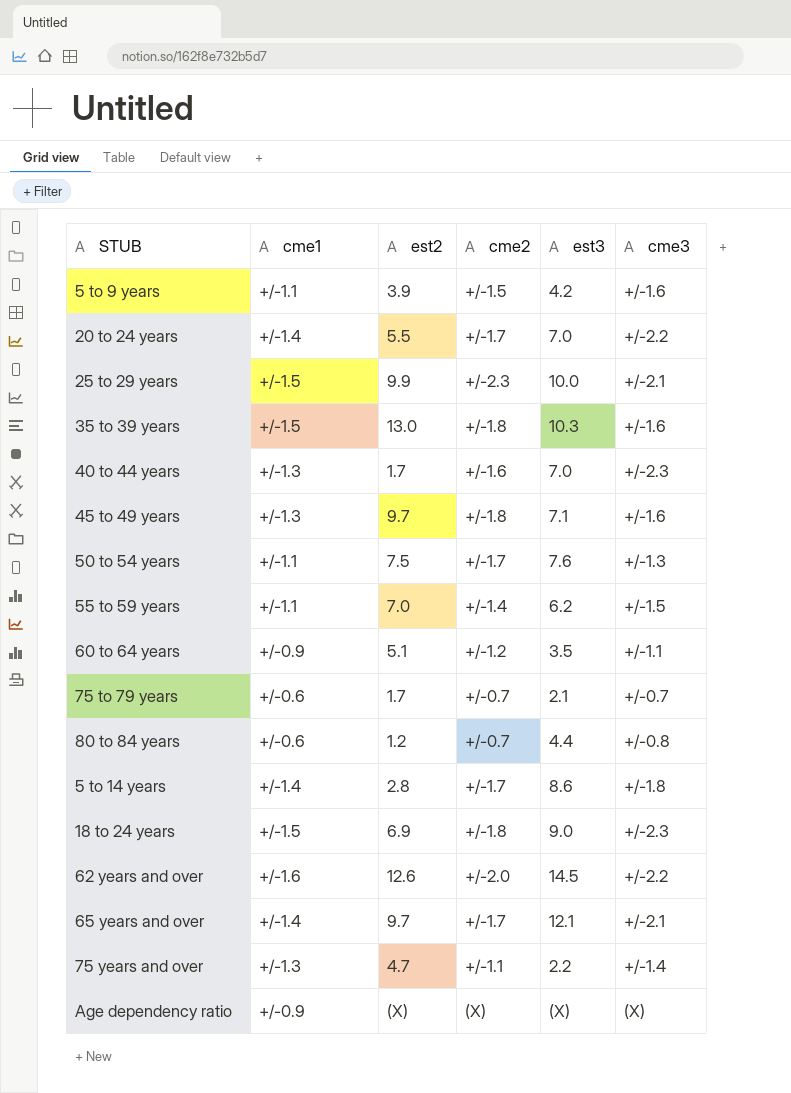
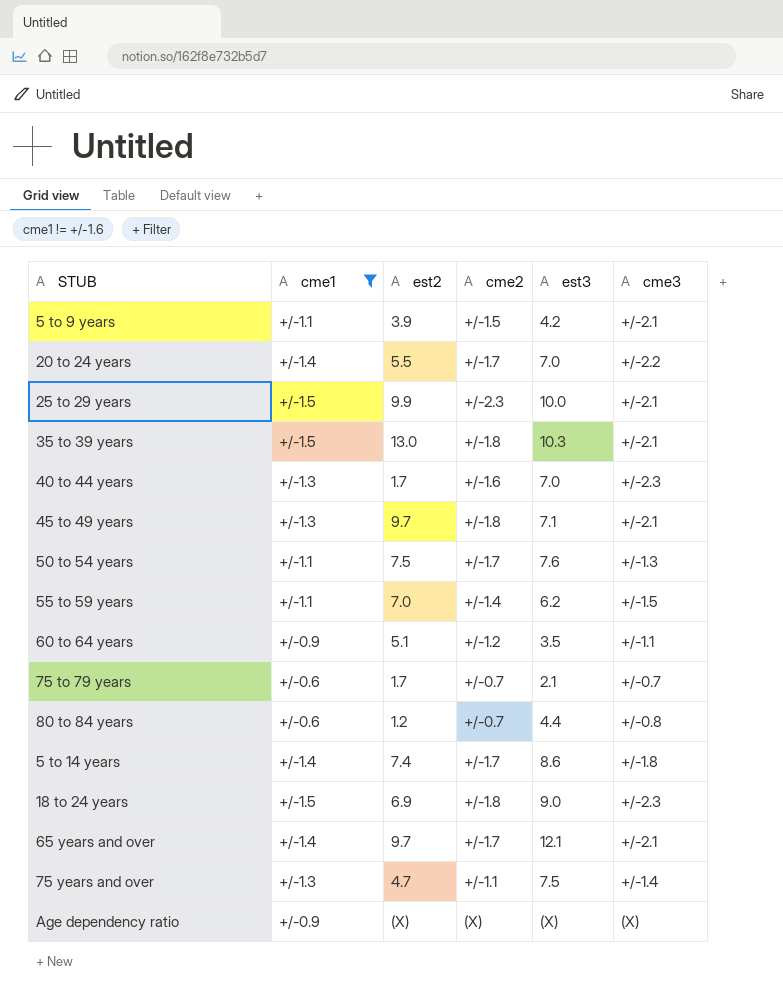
filter: none -> cme1 != +/-1.6
5 to 9 years | cme3: +/-1.6 -> +/-2.1
35 to 39 years | cme3: +/-1.6 -> +/-2.1
45 to 49 years | cme3: +/-1.6 -> +/-2.1
5 to 14 years | est2: 2.8 -> 7.4
75 years and over | est3: 2.2 -> 7.5

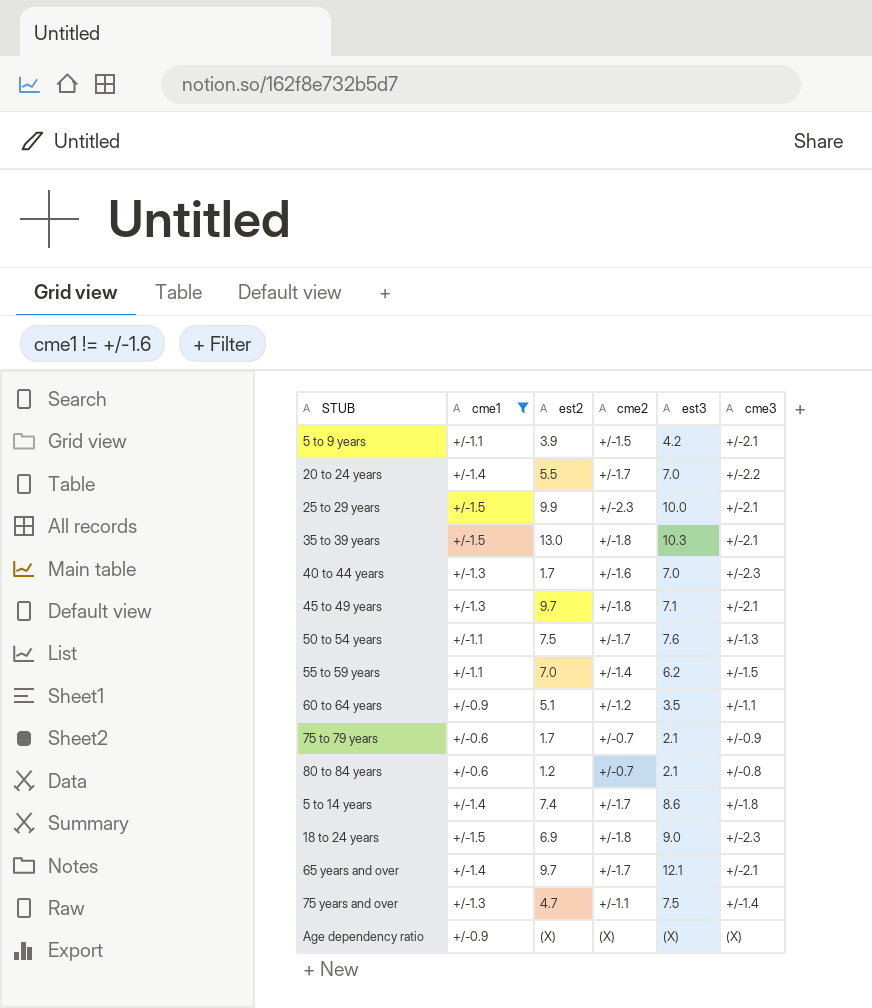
75 to 79 years | cme3: +/-0.7 -> +/-0.9
80 to 84 years | est3: 4.4 -> 2.1

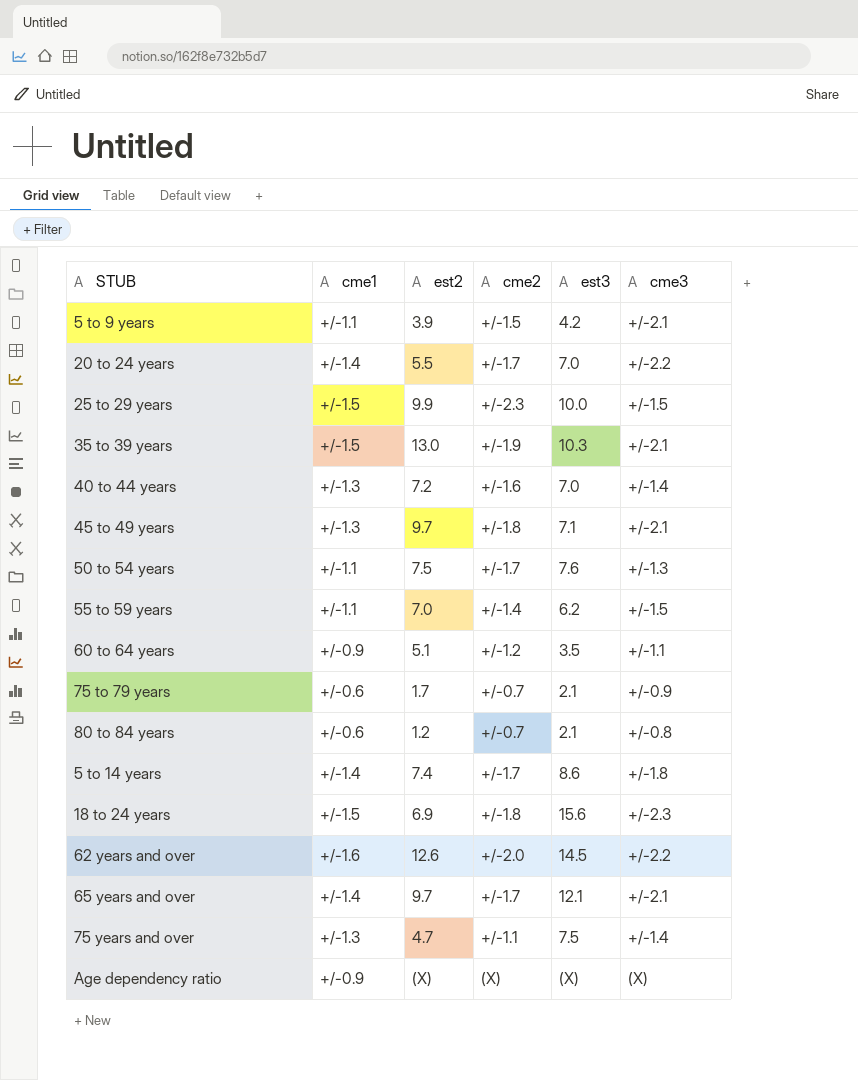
filter: cme1 != +/-1.6 -> none
25 to 29 years | cme3: +/-2.1 -> +/-1.5
35 to 39 years | cme2: +/-1.8 -> +/-1.9
40 to 44 years | est2: 1.7 -> 7.2
40 to 44 years | cme3: +/-2.3 -> +/-1.4
18 to 24 years | est3: 9.0 -> 15.6

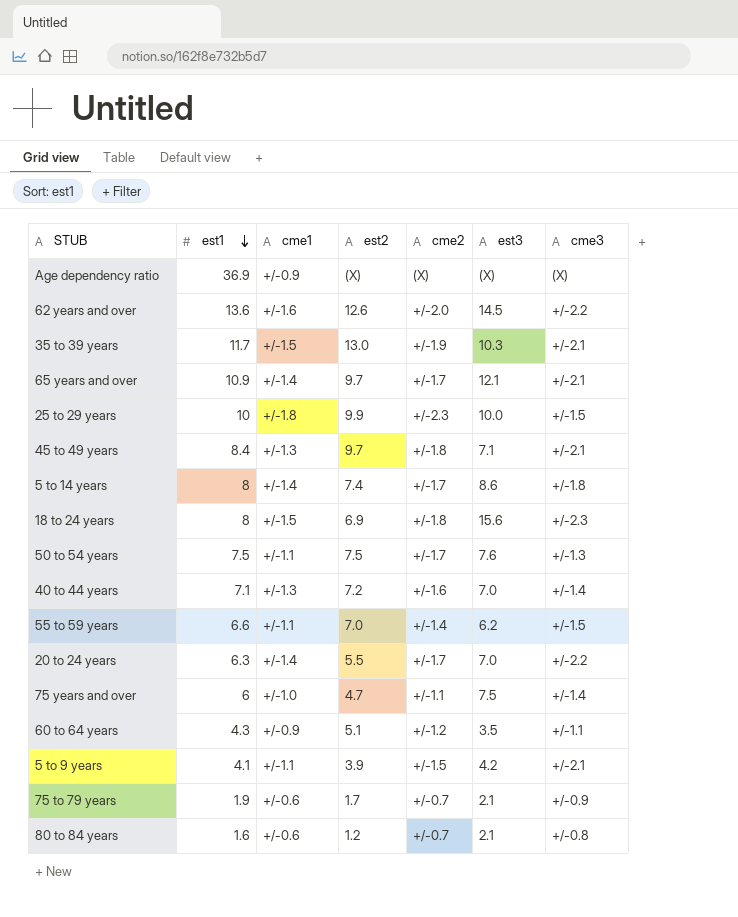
row order: none -> est1 descending
column est1 | position: none -> 2
25 to 29 years | cme1: +/-1.5 -> +/-1.8
75 years and over | cme1: +/-1.3 -> +/-1.0

